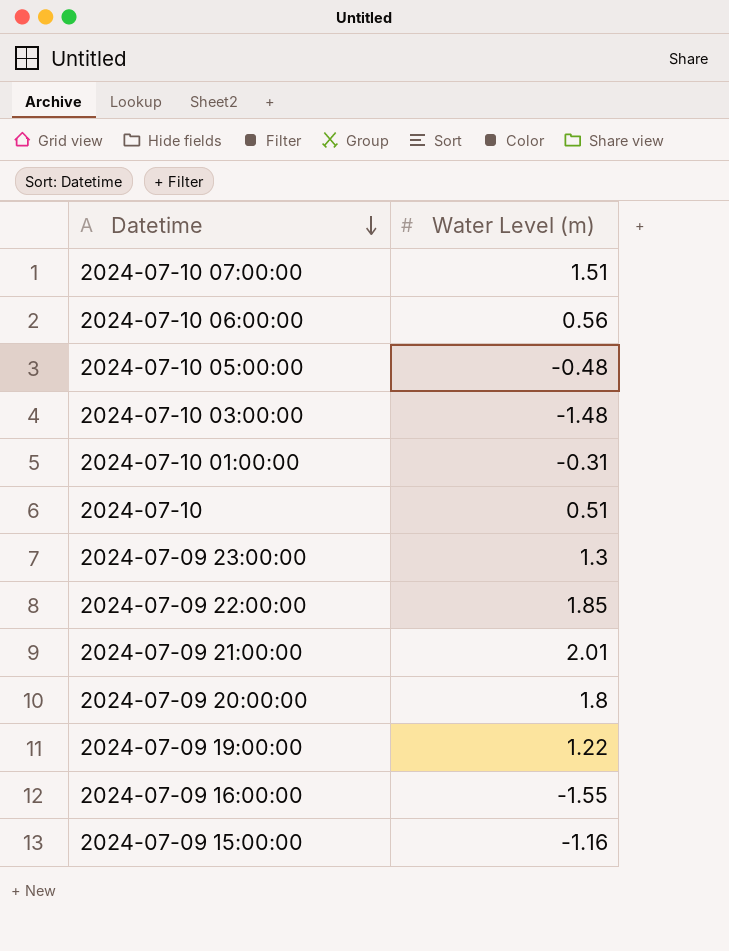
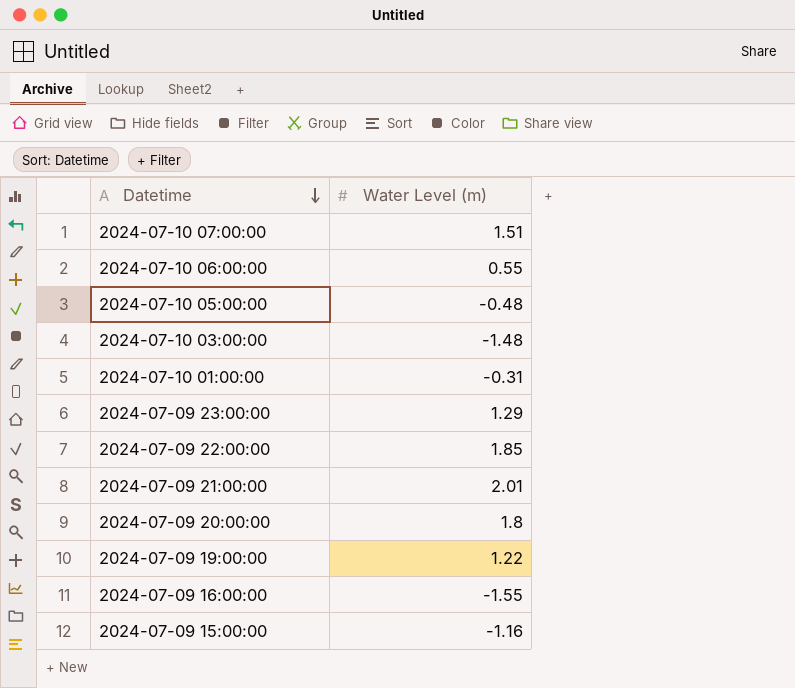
row 2024-07-10: 0.51 -> none
2024-07-10 06:00:00 | Water Level (m): 0.56 -> 0.55
2024-07-09 23:00:00 | Water Level (m): 1.3 -> 1.29

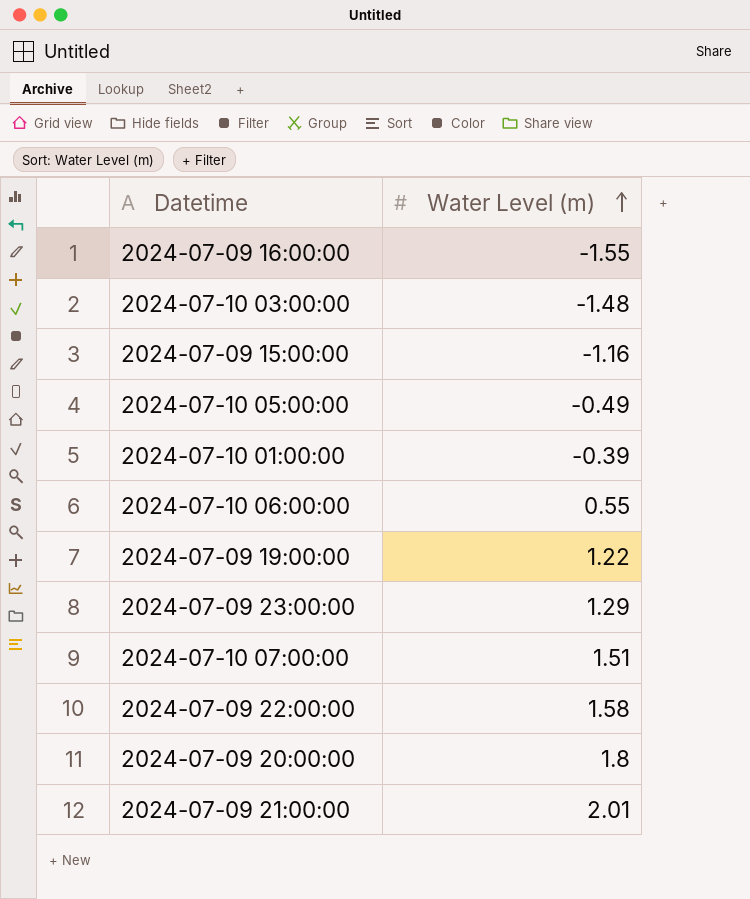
row order: Datetime descending -> Water Level (m) ascending
2024-07-10 05:00:00 | Water Level (m): -0.48 -> -0.49
2024-07-10 01:00:00 | Water Level (m): -0.31 -> -0.39
2024-07-09 22:00:00 | Water Level (m): 1.85 -> 1.58

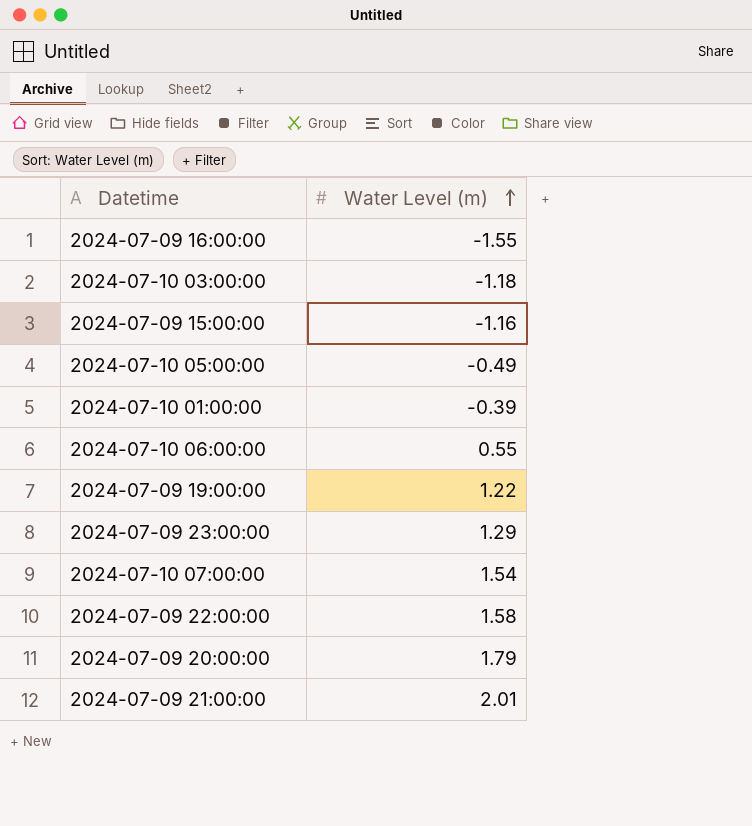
2024-07-10 03:00:00 | Water Level (m): -1.48 -> -1.18
2024-07-10 07:00:00 | Water Level (m): 1.51 -> 1.54
2024-07-09 20:00:00 | Water Level (m): 1.8 -> 1.79

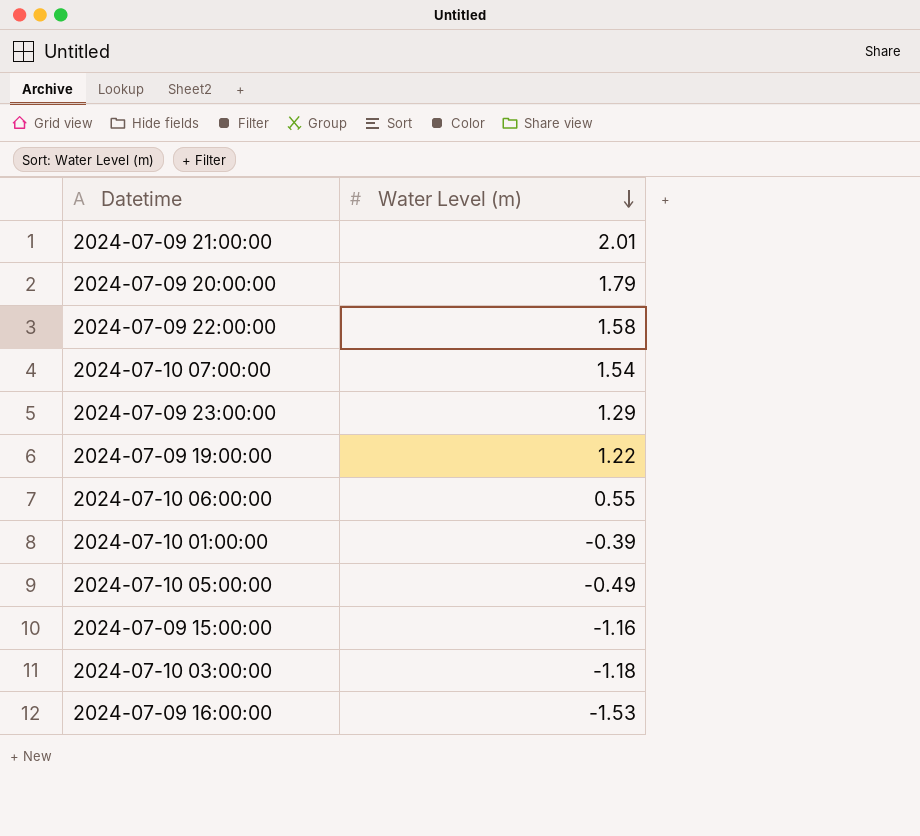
row order: Water Level (m) ascending -> Water Level (m) descending
2024-07-09 16:00:00 | Water Level (m): -1.55 -> -1.53

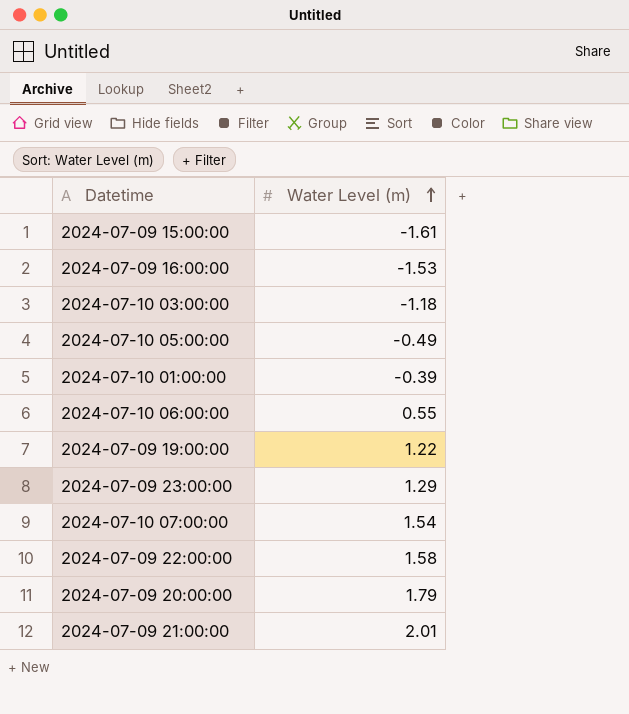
row order: Water Level (m) descending -> Water Level (m) ascending
2024-07-09 15:00:00 | Water Level (m): -1.16 -> -1.61

